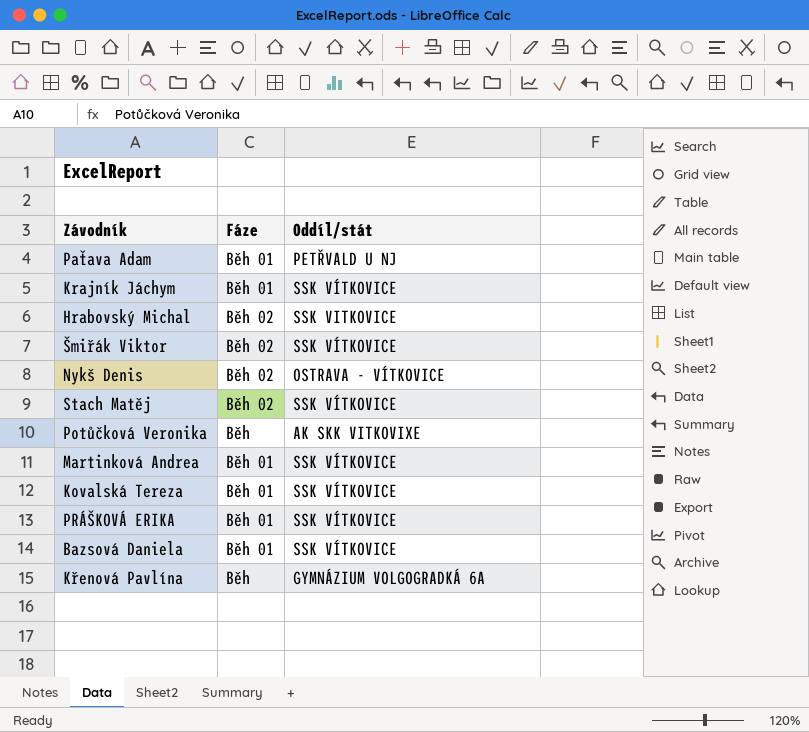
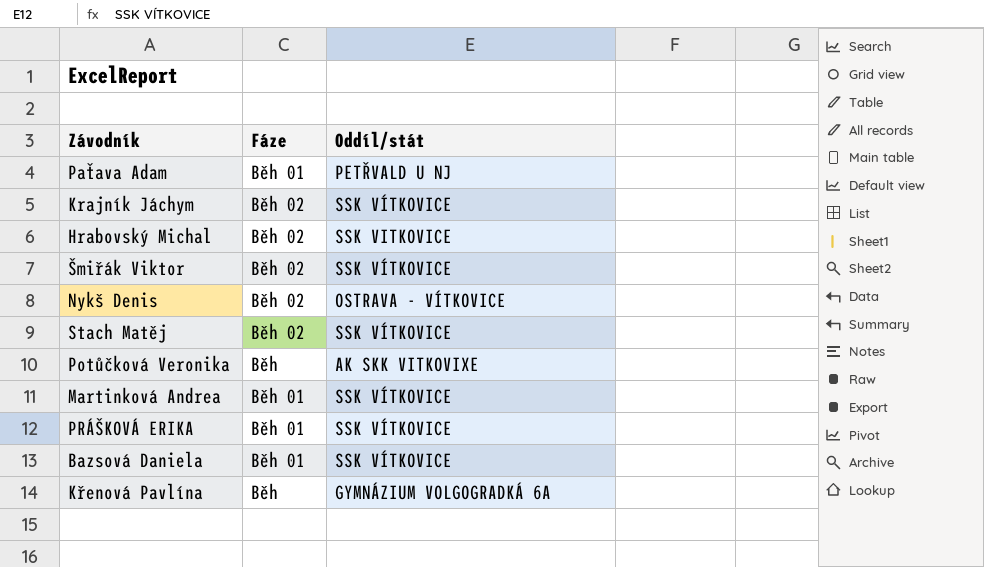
row Kovalská Tereza: Běh 01 | SSK VÍTKOVICE -> none
Krajník Jáchym | Fáze: Běh 01 -> Běh 02

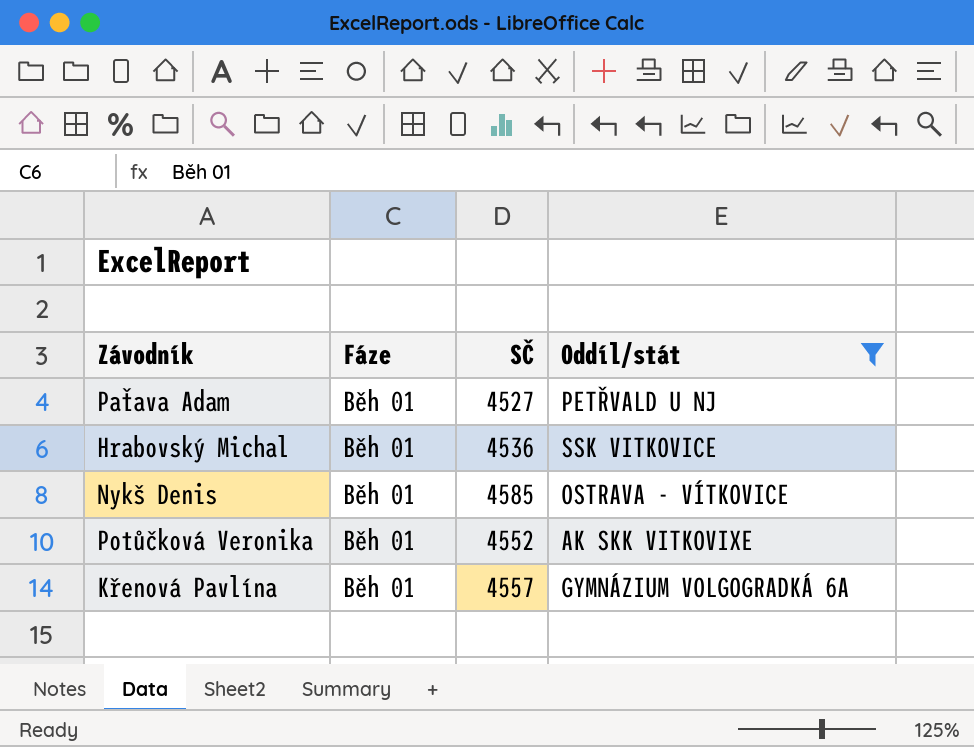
filter: none -> Oddíl/stát != SSK VÍTKOVICE
column SČ | position: none -> 3
Hrabovský Michal | Fáze: Běh 02 -> Běh 01
Nykš Denis | Fáze: Běh 02 -> Běh 01
Potůčková Veronika | Fáze: Běh -> Běh 01
Křenová Pavlína | Fáze: Běh -> Běh 01

